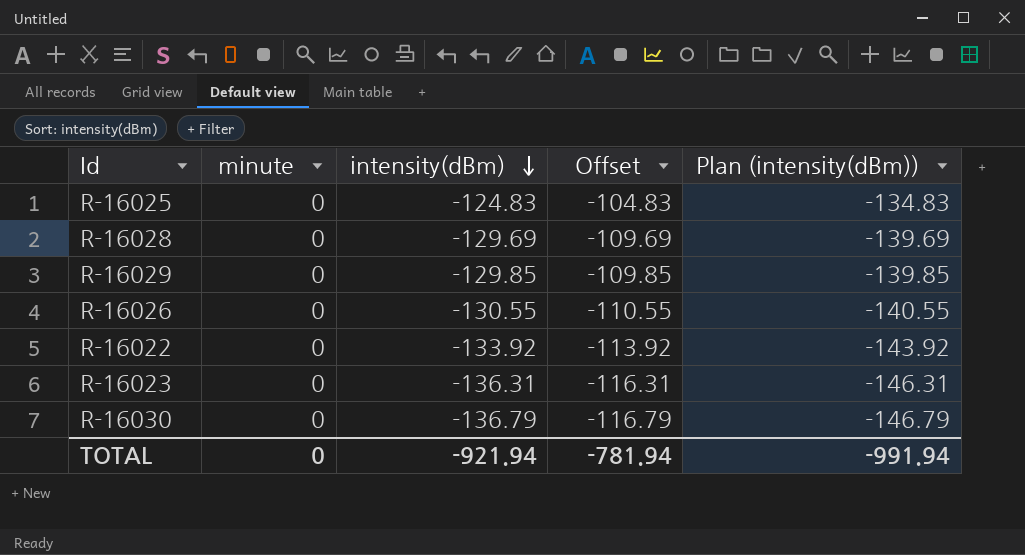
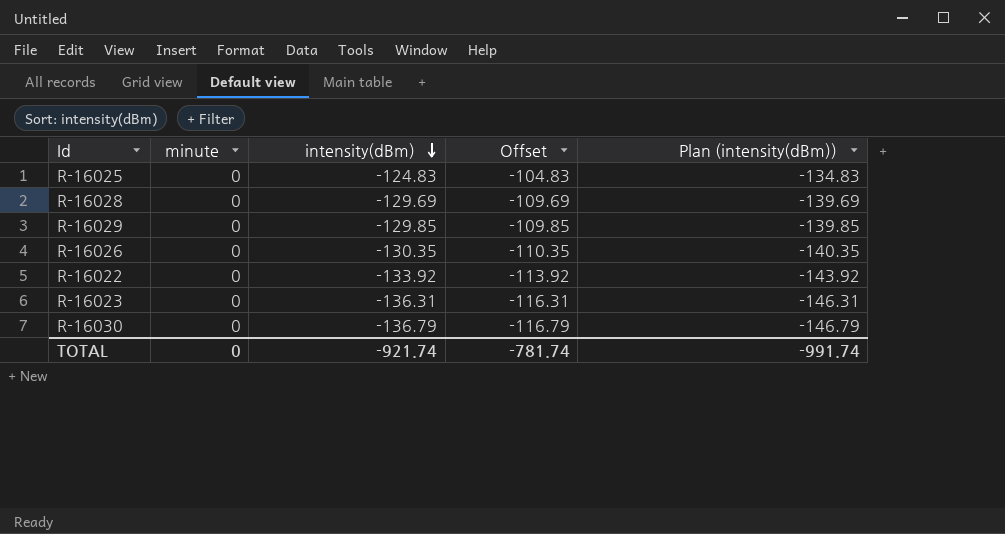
R-16026 | intensity(dBm): -130.55 -> -130.35
R-16026 | Offset: -110.55 -> -110.35
R-16026 | Plan (intensity(dBm)): -140.55 -> -140.35
TOTAL | intensity(dBm): -921.94 -> -921.74
TOTAL | Offset: -781.94 -> -781.74
TOTAL | Plan (intensity(dBm)): -991.94 -> -991.74

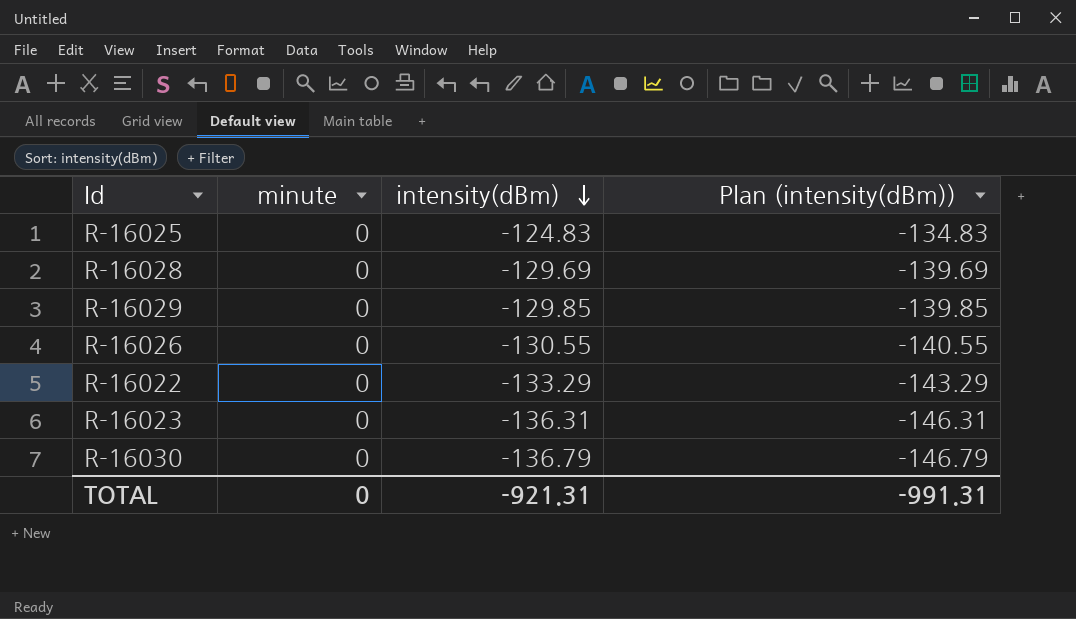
column Offset | formula: [intensity(dBm)] + 20 -> none
R-16026 | intensity(dBm): -130.35 -> -130.55
R-16026 | Plan (intensity(dBm)): -140.35 -> -140.55
R-16022 | intensity(dBm): -133.92 -> -133.29
R-16022 | Plan (intensity(dBm)): -143.92 -> -143.29
TOTAL | intensity(dBm): -921.74 -> -921.31
TOTAL | Plan (intensity(dBm)): -991.74 -> -991.31

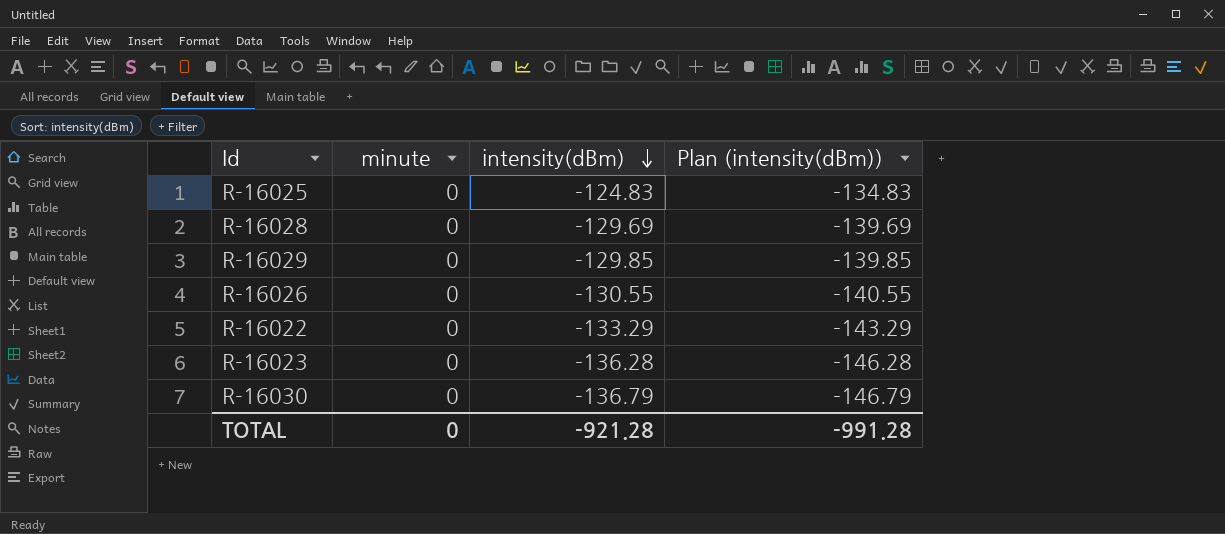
R-16023 | intensity(dBm): -136.31 -> -136.28
R-16023 | Plan (intensity(dBm)): -146.31 -> -146.28
TOTAL | intensity(dBm): -921.31 -> -921.28
TOTAL | Plan (intensity(dBm)): -991.31 -> -991.28

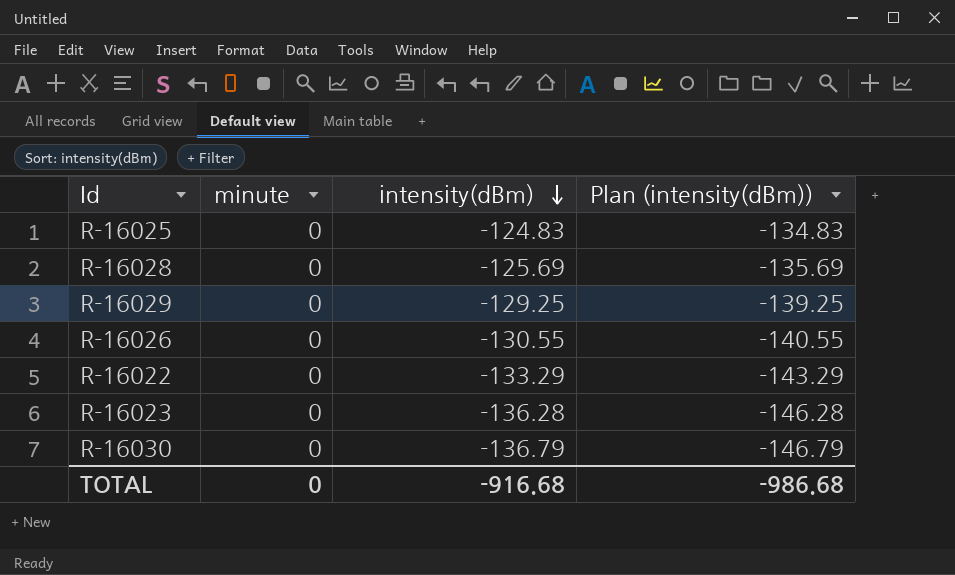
R-16028 | intensity(dBm): -129.69 -> -125.69
R-16028 | Plan (intensity(dBm)): -139.69 -> -135.69
R-16029 | intensity(dBm): -129.85 -> -129.25
R-16029 | Plan (intensity(dBm)): -139.85 -> -139.25
TOTAL | intensity(dBm): -921.28 -> -916.68
TOTAL | Plan (intensity(dBm)): -991.28 -> -986.68

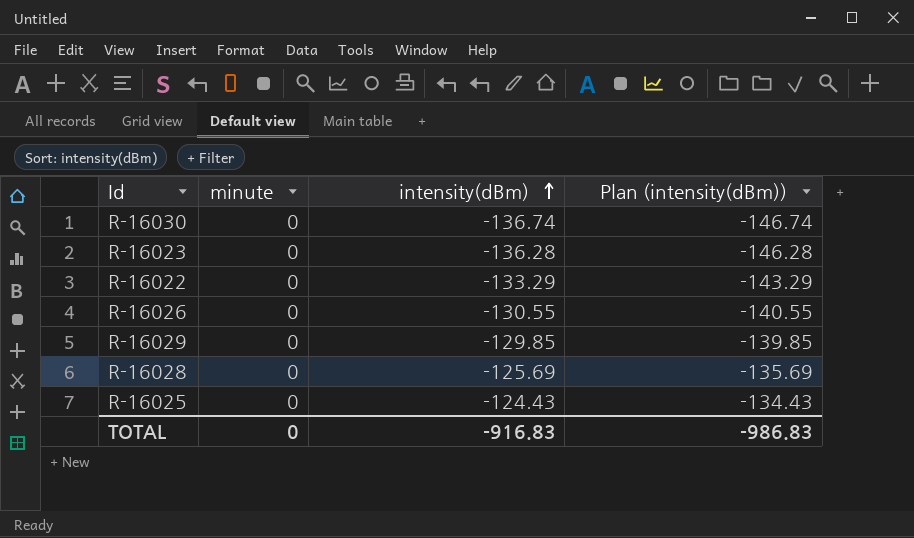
row order: intensity(dBm) descending -> intensity(dBm) ascending
R-16030 | intensity(dBm): -136.79 -> -136.74
R-16030 | Plan (intensity(dBm)): -146.79 -> -146.74
R-16029 | intensity(dBm): -129.25 -> -129.85
R-16029 | Plan (intensity(dBm)): -139.25 -> -139.85
R-16025 | intensity(dBm): -124.83 -> -124.43
R-16025 | Plan (intensity(dBm)): -134.83 -> -134.43
TOTAL | intensity(dBm): -916.68 -> -916.83
TOTAL | Plan (intensity(dBm)): -986.68 -> -986.83

